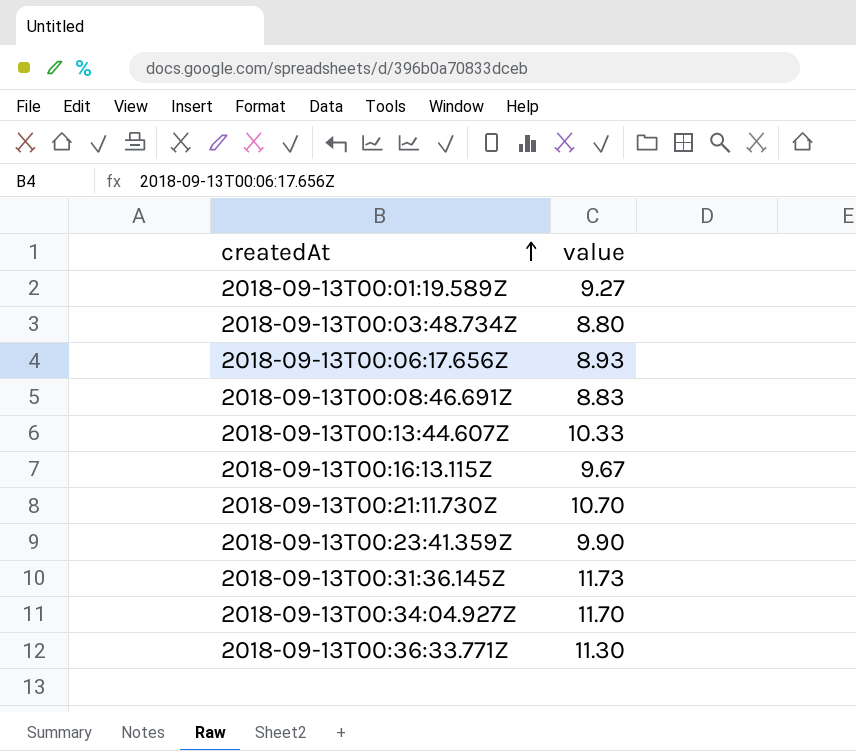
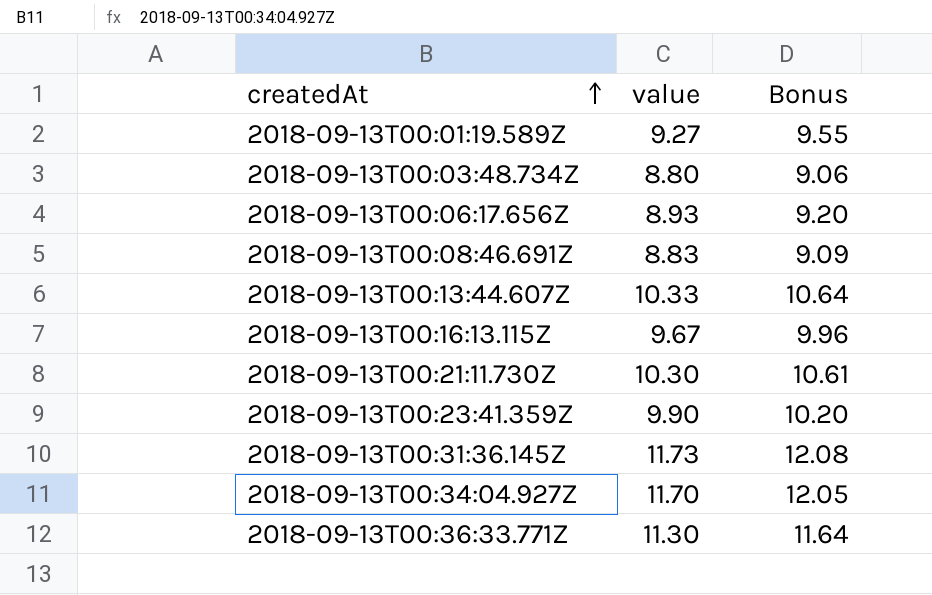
column Bonus | formula: none -> [value] * 1.03
2018-09-13T00:21:11.730Z | value: 10.70 -> 10.30

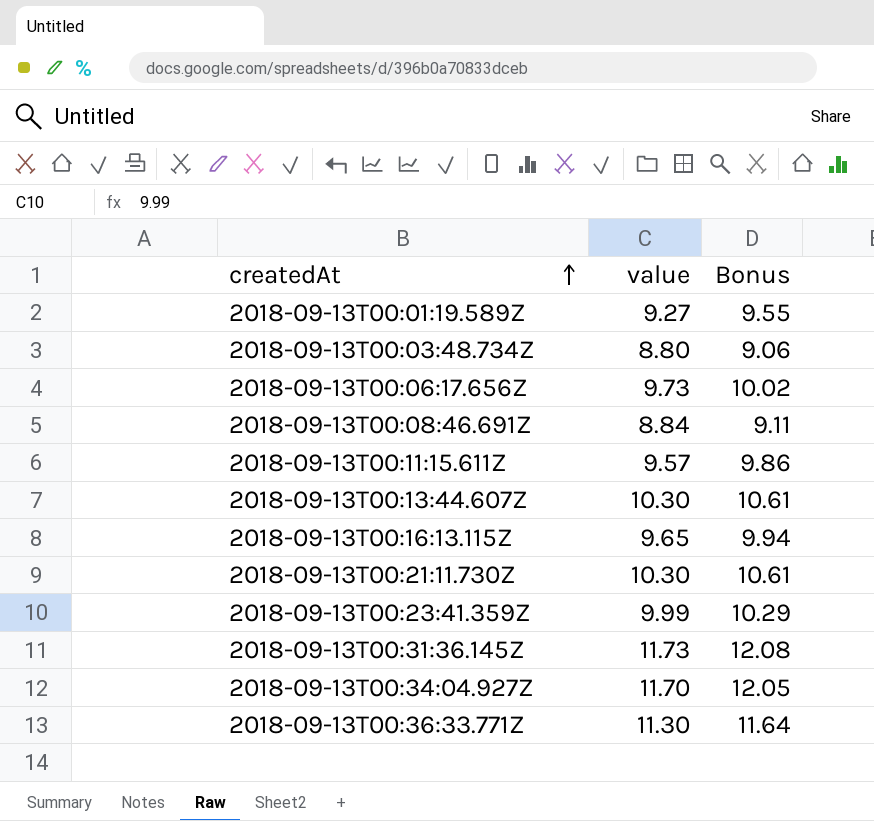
2018-09-13T00:06:17.656Z | value: 8.93 -> 9.73
2018-09-13T00:06:17.656Z | Bonus: 9.20 -> 10.02
2018-09-13T00:08:46.691Z | value: 8.83 -> 8.84
2018-09-13T00:08:46.691Z | Bonus: 9.09 -> 9.11
row 2018-09-13T00:11:15.611Z: none -> 9.57 | 9.86
2018-09-13T00:13:44.607Z | value: 10.33 -> 10.30
2018-09-13T00:13:44.607Z | Bonus: 10.64 -> 10.61
2018-09-13T00:16:13.115Z | value: 9.67 -> 9.65
2018-09-13T00:16:13.115Z | Bonus: 9.96 -> 9.94
2018-09-13T00:23:41.359Z | value: 9.90 -> 9.99
2018-09-13T00:23:41.359Z | Bonus: 10.20 -> 10.29

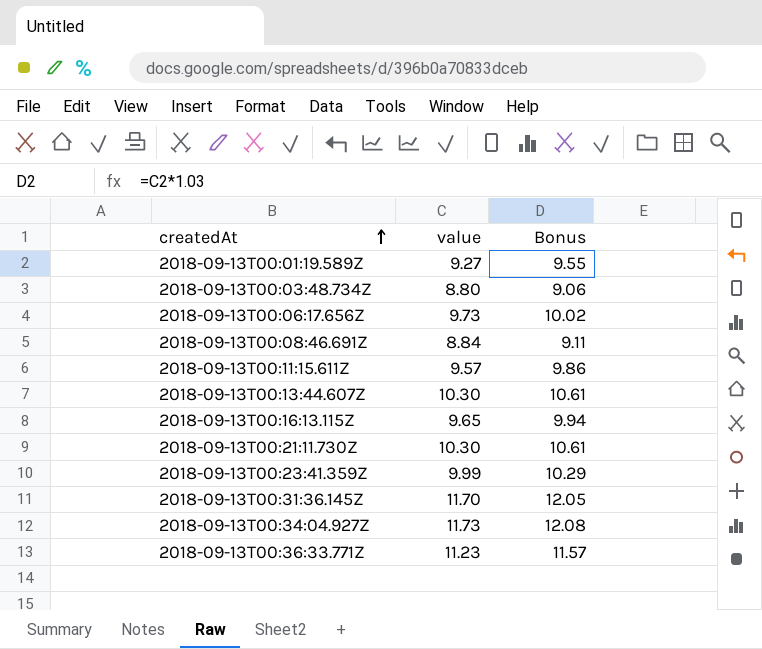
2018-09-13T00:31:36.145Z | value: 11.73 -> 11.70
2018-09-13T00:31:36.145Z | Bonus: 12.08 -> 12.05
2018-09-13T00:34:04.927Z | value: 11.70 -> 11.73
2018-09-13T00:34:04.927Z | Bonus: 12.05 -> 12.08
2018-09-13T00:36:33.771Z | value: 11.30 -> 11.23
2018-09-13T00:36:33.771Z | Bonus: 11.64 -> 11.57

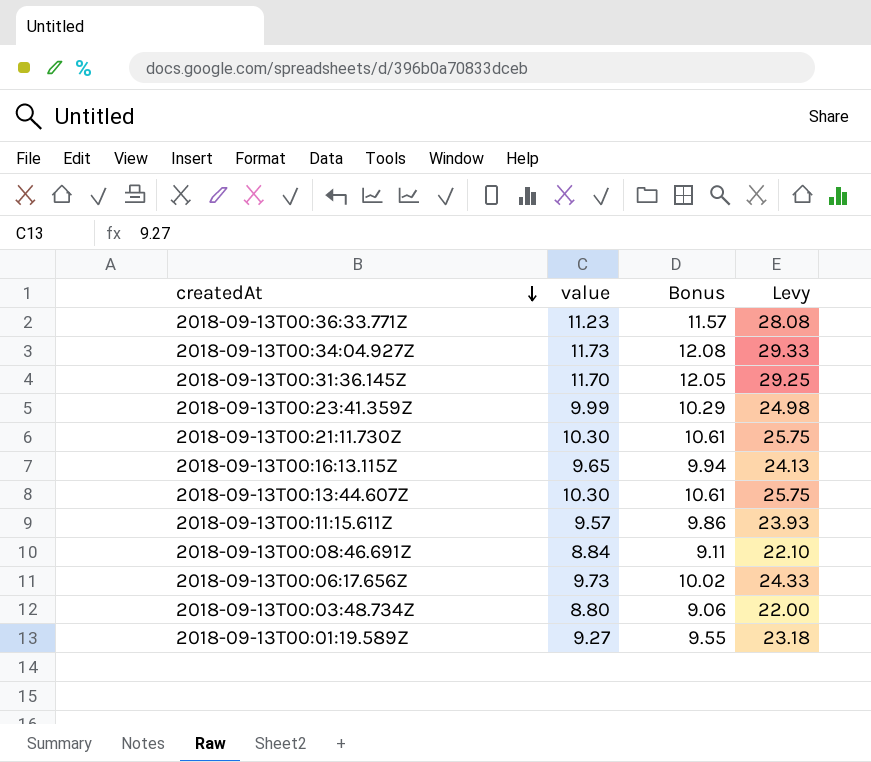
row order: createdAt ascending -> createdAt descending
column Levy | formula: none -> [value] * 2.5

